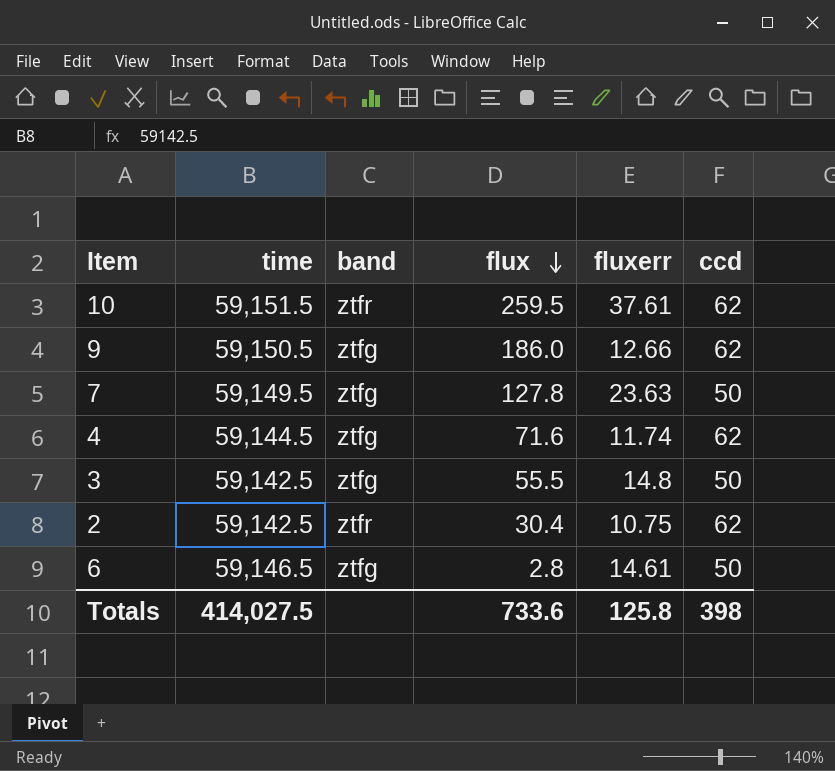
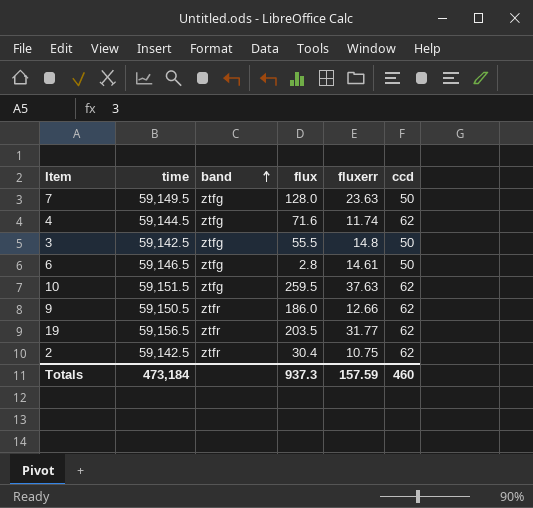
row order: flux descending -> band ascending
7 | flux: 127.8 -> 128.0
10 | band: ztfr -> ztfg
10 | fluxerr: 37.61 -> 37.63
9 | band: ztfg -> ztfr
row 19: none -> 59,156.5 | ztfr | 203.5 | 31.77 | 62
Totals | time: 414,027.5 -> 473,184
Totals | flux: 733.6 -> 937.3
Totals | fluxerr: 125.8 -> 157.59
Totals | ccd: 398 -> 460

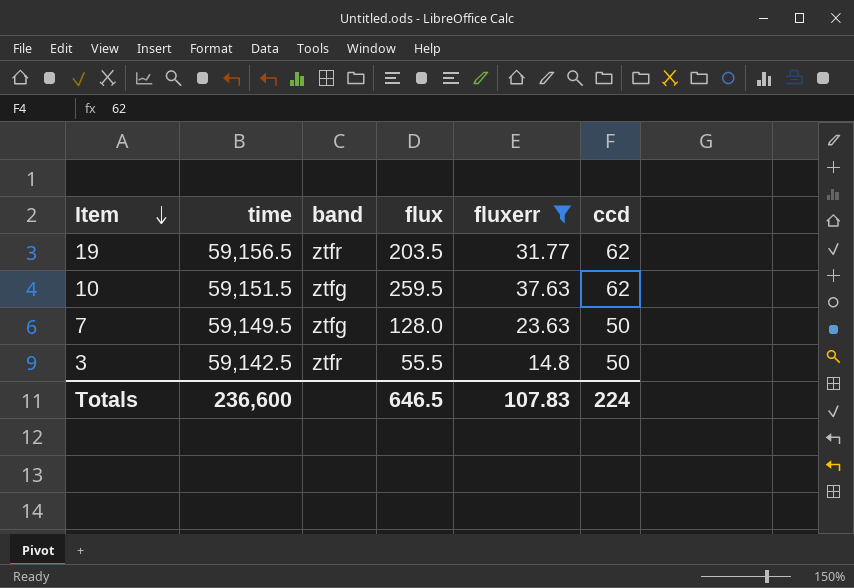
filter: none -> fluxerr >= 14.8
row order: band ascending -> Item descending
3 | band: ztfg -> ztfr
Totals | time: 473,184 -> 236,600
Totals | flux: 937.3 -> 646.5
Totals | fluxerr: 157.59 -> 107.83
Totals | ccd: 460 -> 224

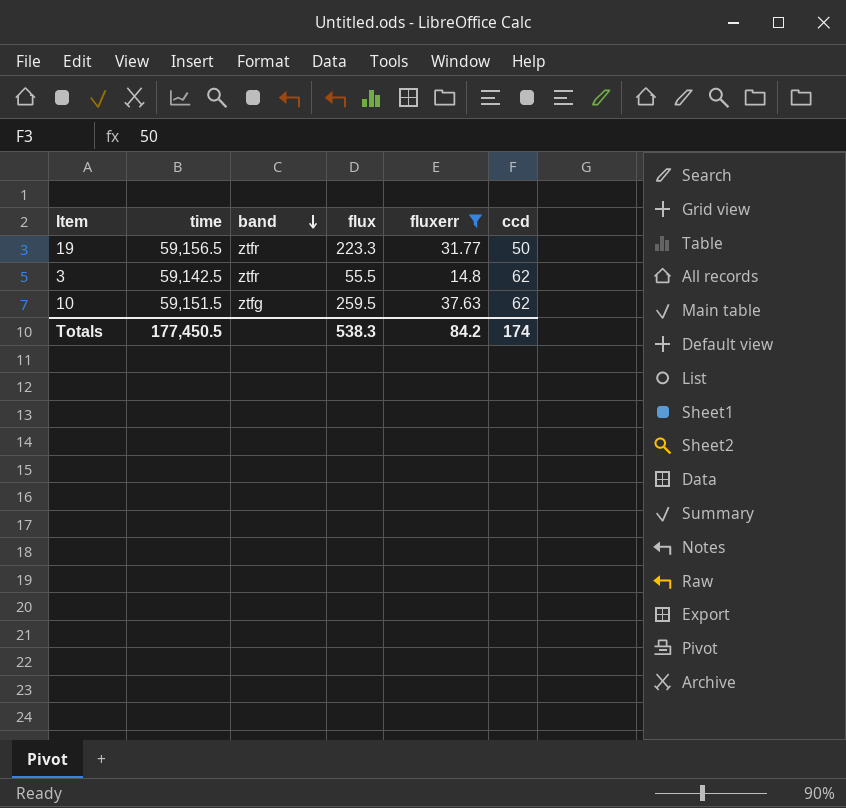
row order: Item descending -> band descending
row 7: 59,149.5 | ztfg | 128.0 | 23.63 | 50 -> none
19 | flux: 203.5 -> 223.3
19 | ccd: 62 -> 50
3 | ccd: 50 -> 62
Totals | time: 236,600 -> 177,450.5
Totals | flux: 646.5 -> 538.3
Totals | fluxerr: 107.83 -> 84.2
Totals | ccd: 224 -> 174

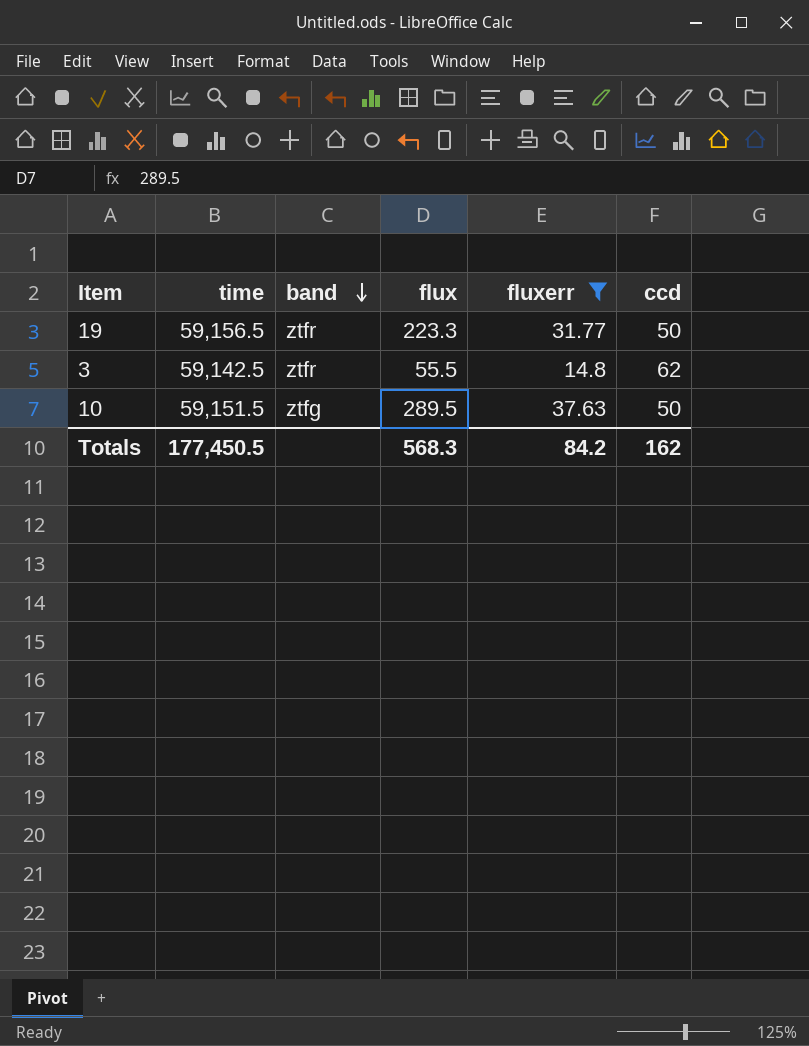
10 | flux: 259.5 -> 289.5
10 | ccd: 62 -> 50
Totals | flux: 538.3 -> 568.3
Totals | ccd: 174 -> 162

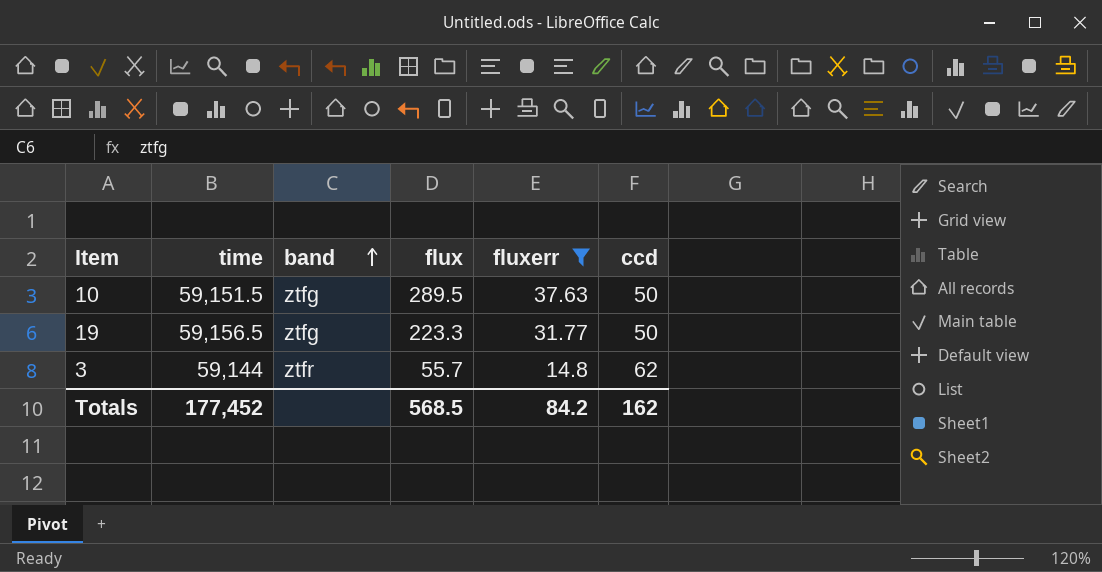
row order: band descending -> band ascending
19 | band: ztfr -> ztfg
3 | time: 59,142.5 -> 59,144
3 | flux: 55.5 -> 55.7
Totals | time: 177,450.5 -> 177,452
Totals | flux: 568.3 -> 568.5

